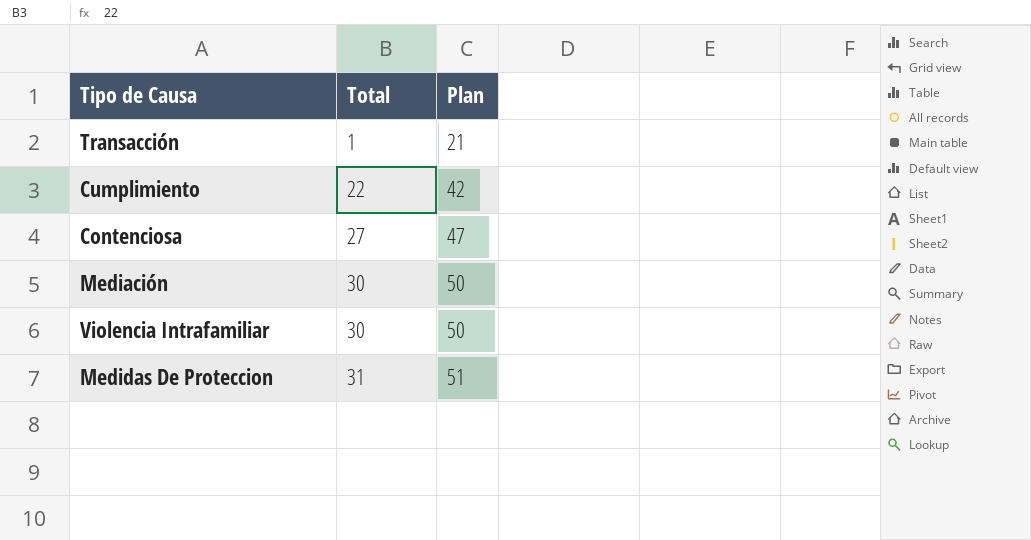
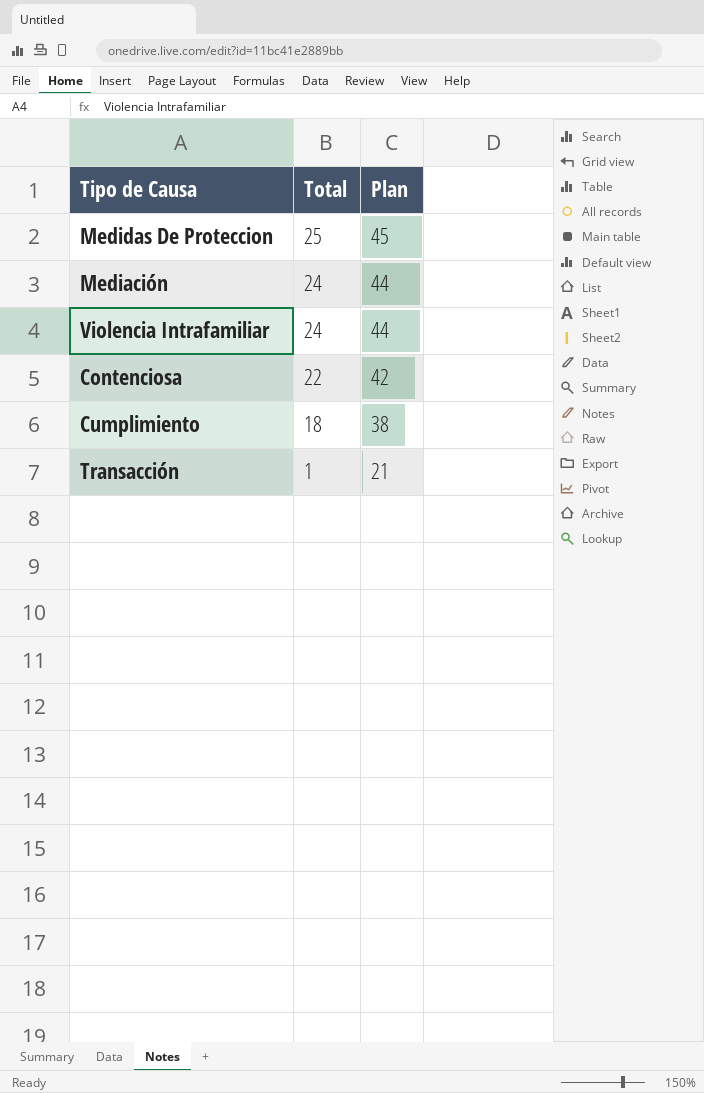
row order: Total ascending -> Total descending
Medidas De Proteccion | Total: 31 -> 25
Medidas De Proteccion | Plan: 51 -> 45
Mediación | Total: 30 -> 24
Mediación | Plan: 50 -> 44
Violencia Intrafamiliar | Total: 30 -> 24
Violencia Intrafamiliar | Plan: 50 -> 44
Contenciosa | Total: 27 -> 22
Contenciosa | Plan: 47 -> 42
Cumplimiento | Total: 22 -> 18
Cumplimiento | Plan: 42 -> 38

